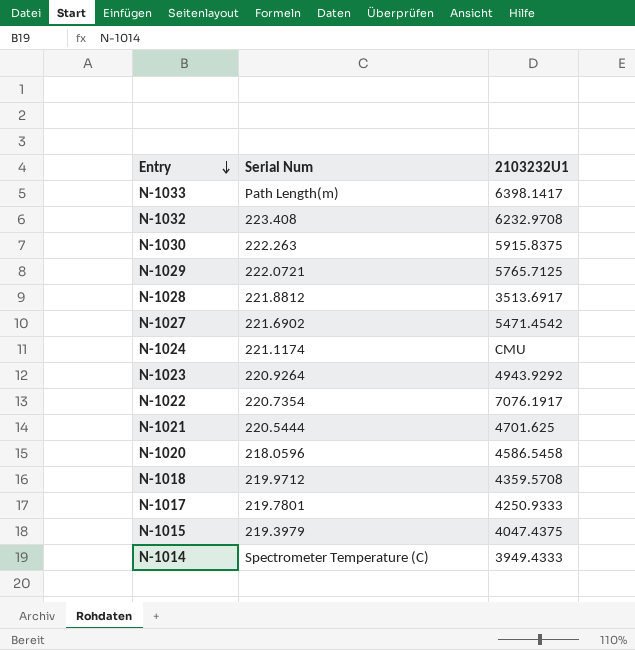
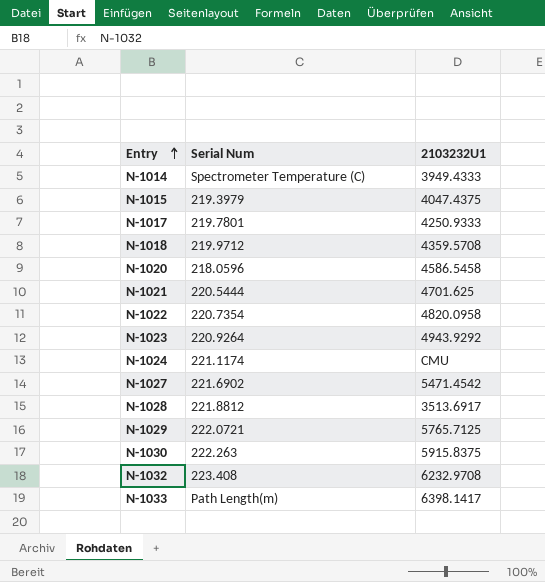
row order: Entry descending -> Entry ascending
N-1022 | 2103232U1: 7076.1917 -> 4820.0958

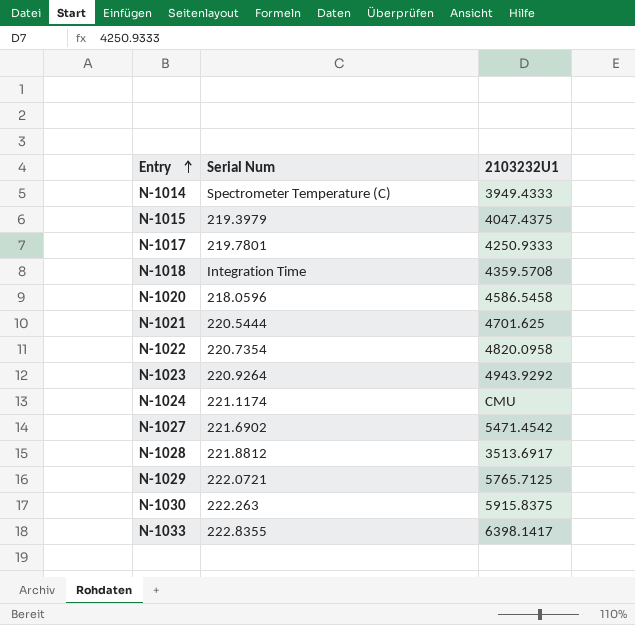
row N-1032: 223.408 | 6232.9708 -> none
N-1018 | Serial Num: 219.9712 -> Integration Time
N-1033 | Serial Num: Path Length(m) -> 222.8355

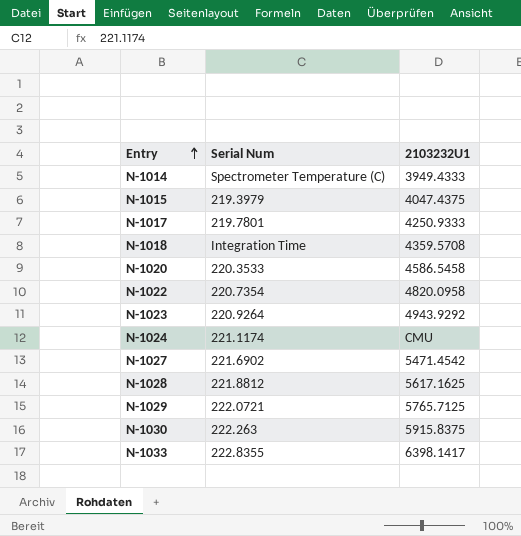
row N-1021: 220.5444 | 4701.625 -> none
N-1020 | Serial Num: 218.0596 -> 220.3533
N-1028 | 2103232U1: 3513.6917 -> 5617.1625

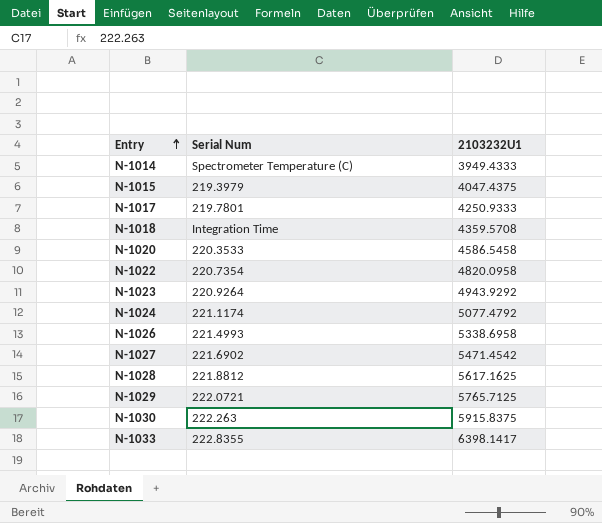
N-1024 | 2103232U1: CMU -> 5077.4792
row N-1026: none -> 221.4993 | 5338.6958

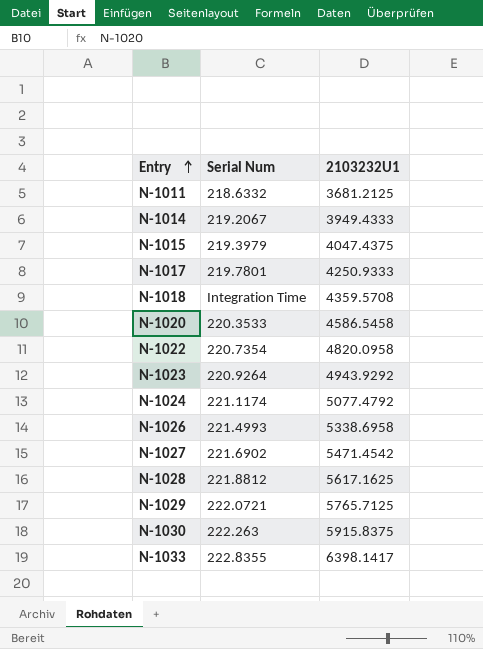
row N-1011: none -> 218.6332 | 3681.2125
N-1014 | Serial Num: Spectrometer Temperature (C) -> 219.2067

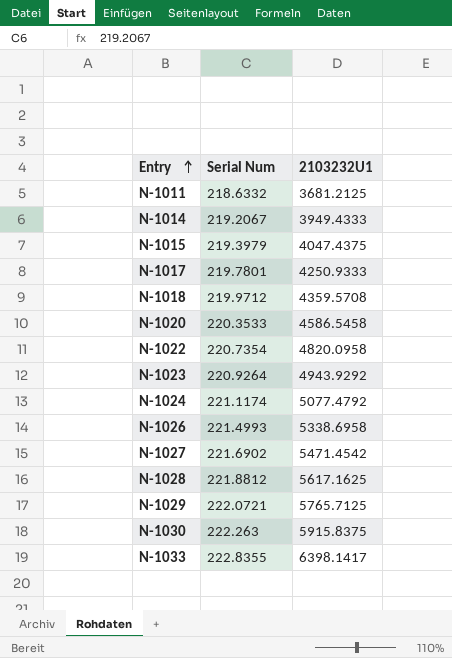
N-1018 | Serial Num: Integration Time -> 219.9712

